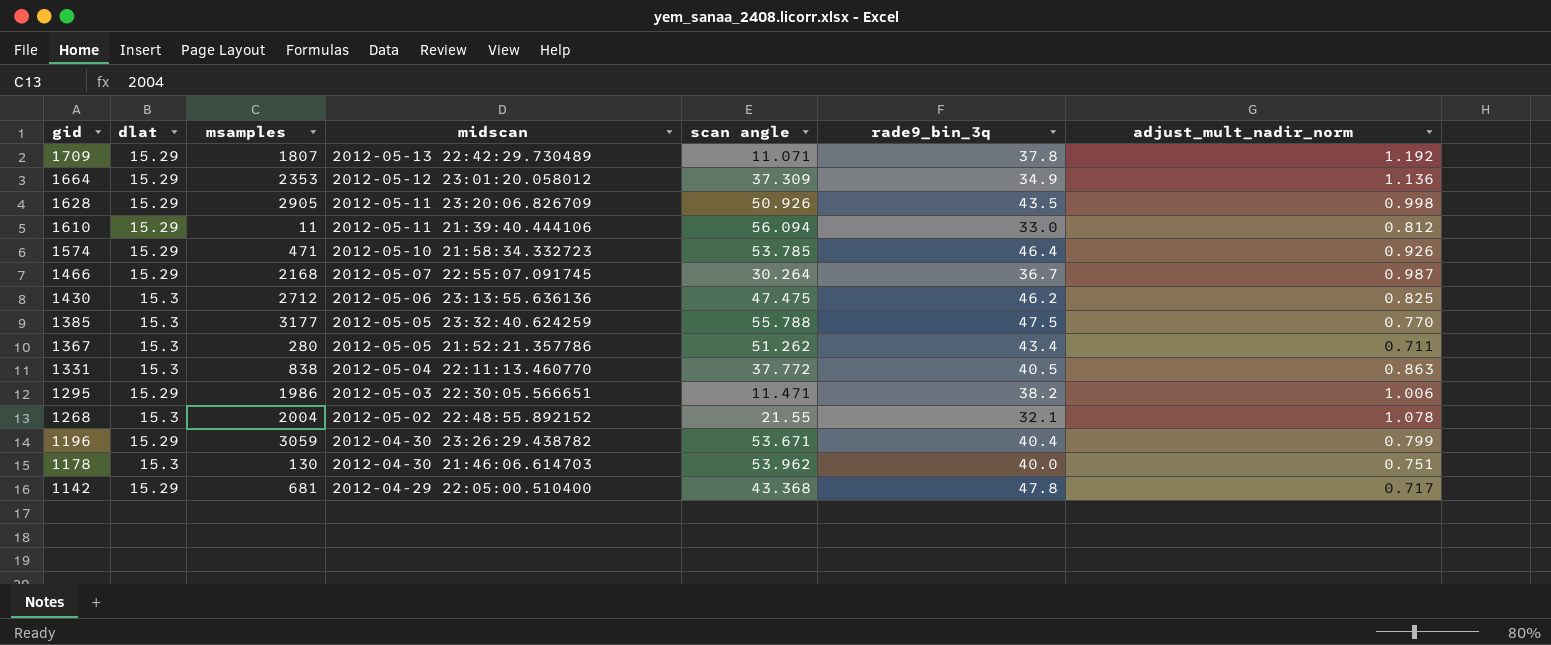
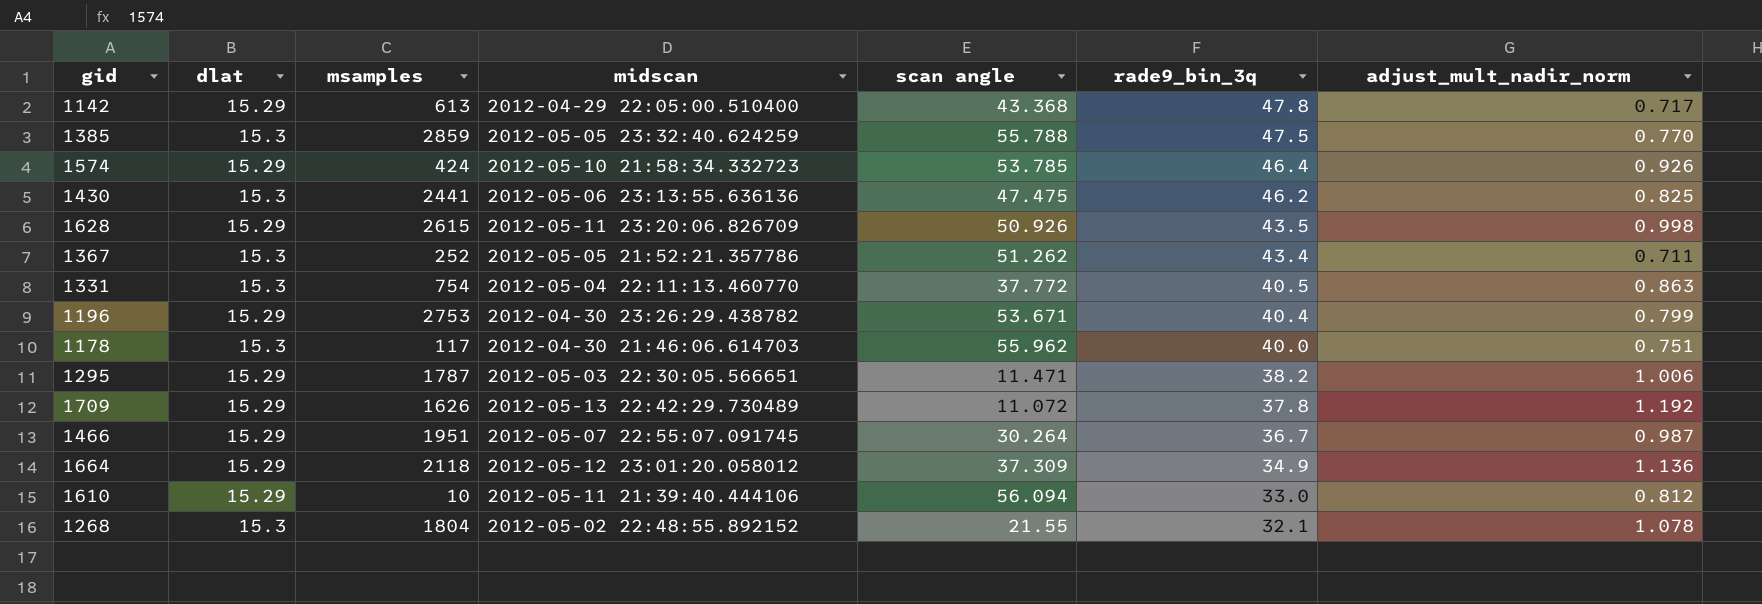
row order: gid descending -> rade9_bin_3q descending
1142 | msamples: 681 -> 613
1385 | msamples: 3177 -> 2859
1574 | msamples: 471 -> 424
1430 | msamples: 2712 -> 2441
1628 | msamples: 2905 -> 2615
1367 | msamples: 280 -> 252
1331 | msamples: 838 -> 754
1196 | msamples: 3059 -> 2753
1178 | msamples: 130 -> 117
1178 | scan angle: 53.962 -> 55.962
1295 | msamples: 1986 -> 1787
1709 | msamples: 1807 -> 1626
1709 | scan angle: 11.071 -> 11.072
1466 | msamples: 2168 -> 1951
1664 | msamples: 2353 -> 2118
1610 | msamples: 11 -> 10
1268 | msamples: 2004 -> 1804

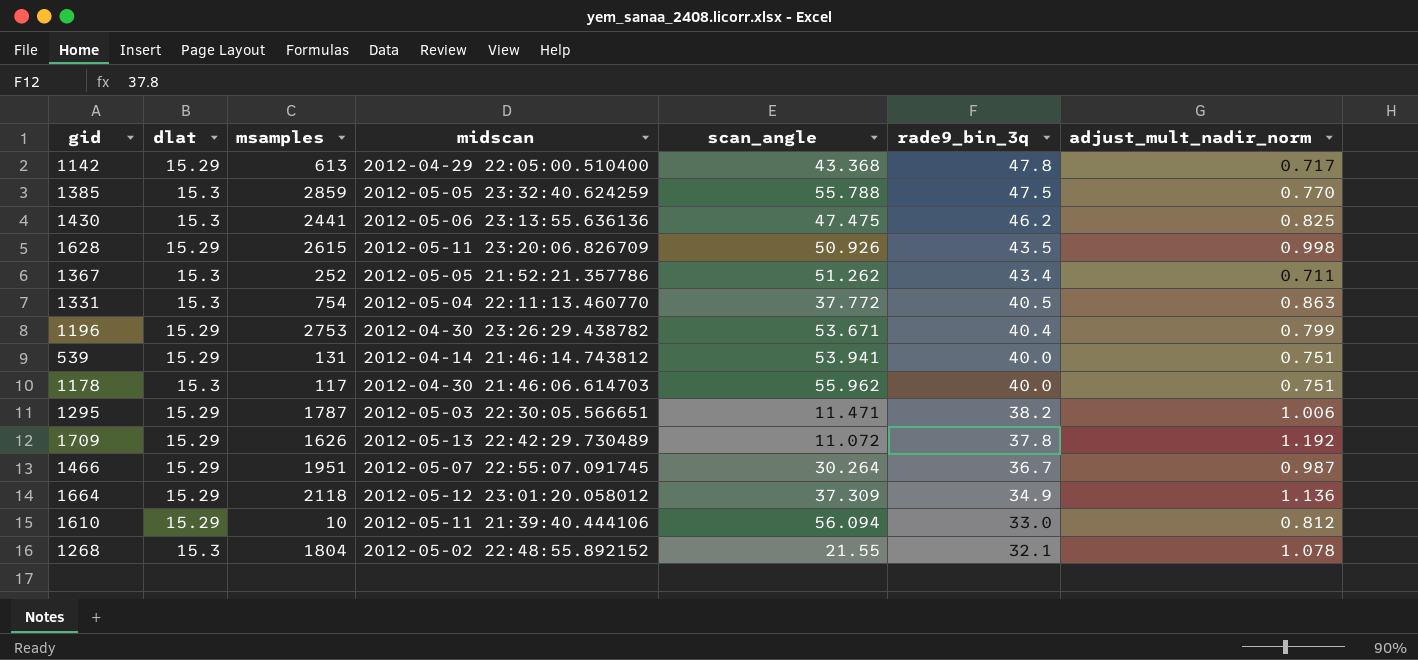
column name: scan angle -> scan_angle
row 1574: 15.29 | 424 | 2012-05-10 21:58:34.332723 | 53.785 | 46.4 | 0.926 -> none
row 539: none -> 15.29 | 131 | 2012-04-14 21:46:14.743812 | 53.941 | 40.0 | 0.751

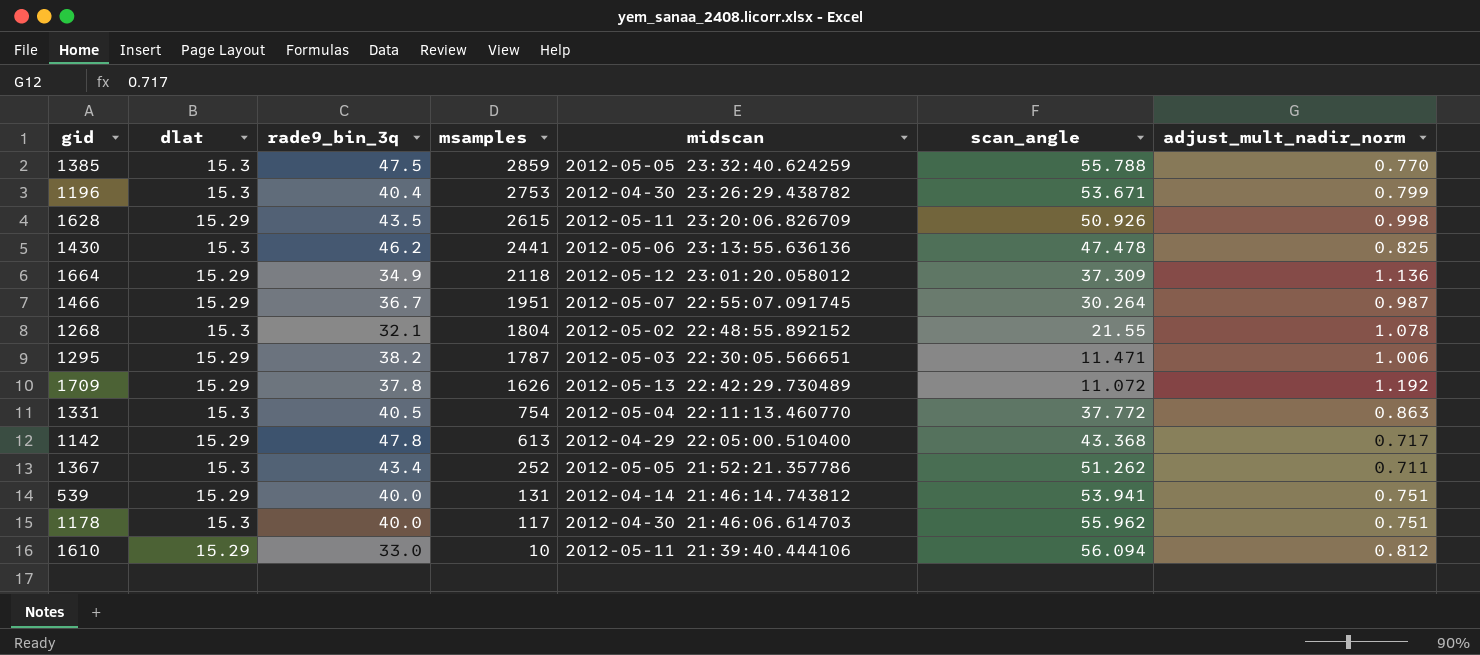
row order: rade9_bin_3q descending -> msamples descending
column rade9_bin_3q | position: 6 -> 3
1196 | dlat: 15.29 -> 15.3
1430 | scan_angle: 47.475 -> 47.478

